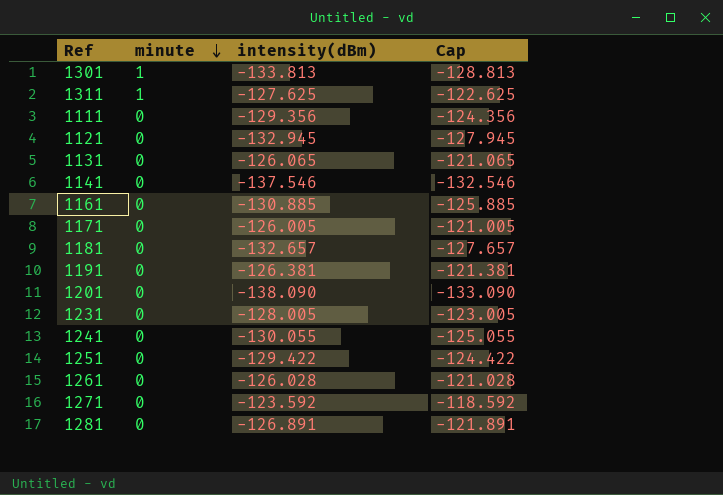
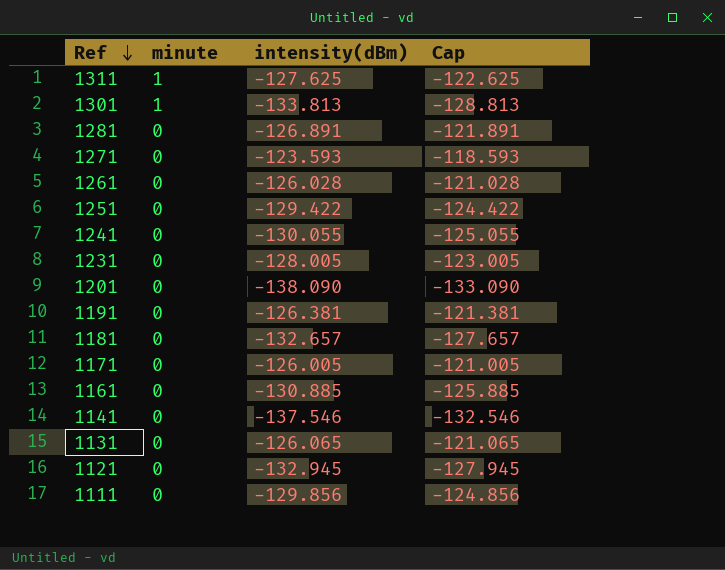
row order: minute descending -> Ref descending
1271 | intensity(dBm): -123.592 -> -123.593
1271 | Cap: -118.592 -> -118.593
1111 | intensity(dBm): -129.356 -> -129.856
1111 | Cap: -124.356 -> -124.856

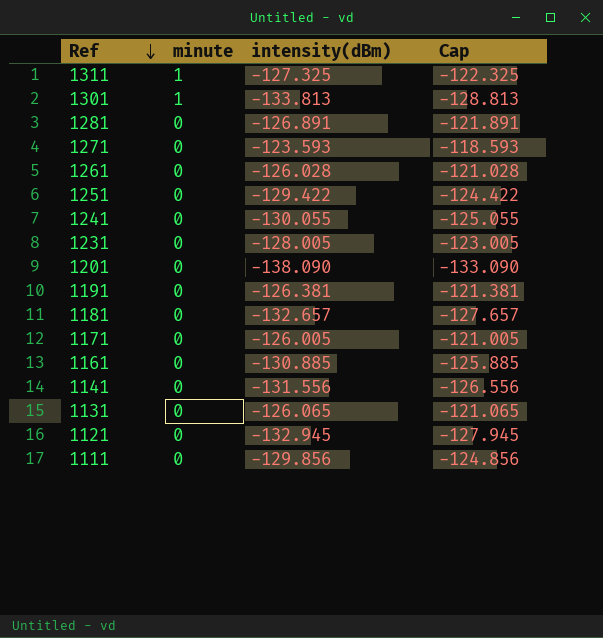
1311 | intensity(dBm): -127.625 -> -127.325
1311 | Cap: -122.625 -> -122.325
1141 | intensity(dBm): -137.546 -> -131.556
1141 | Cap: -132.546 -> -126.556

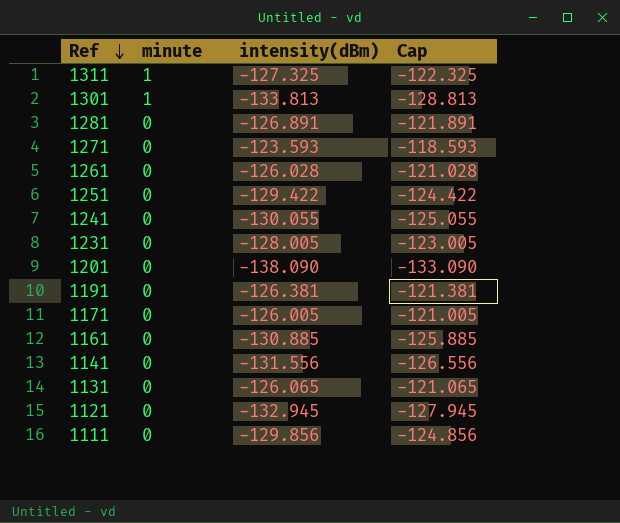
row 1181: 0 | -132.657 | -127.657 -> none

